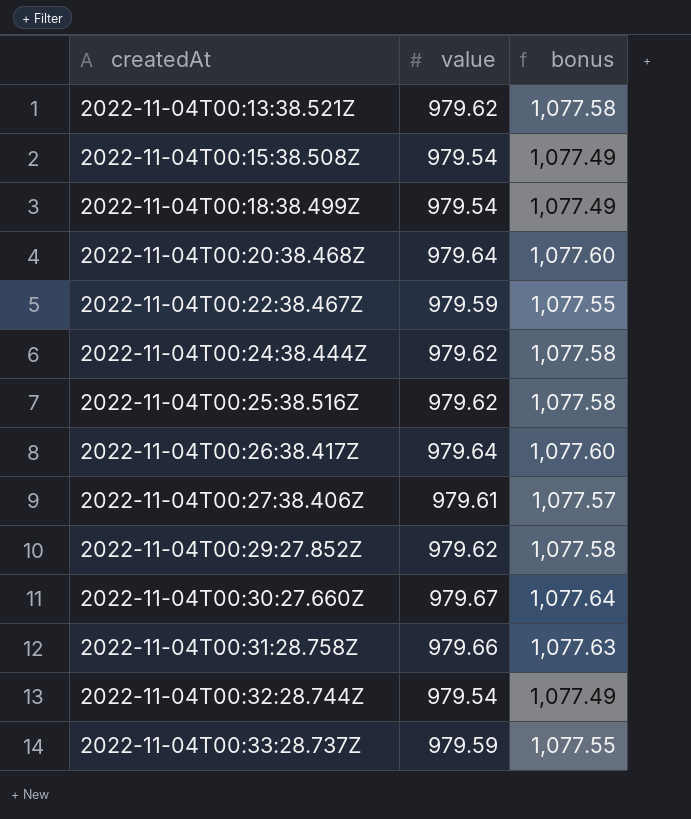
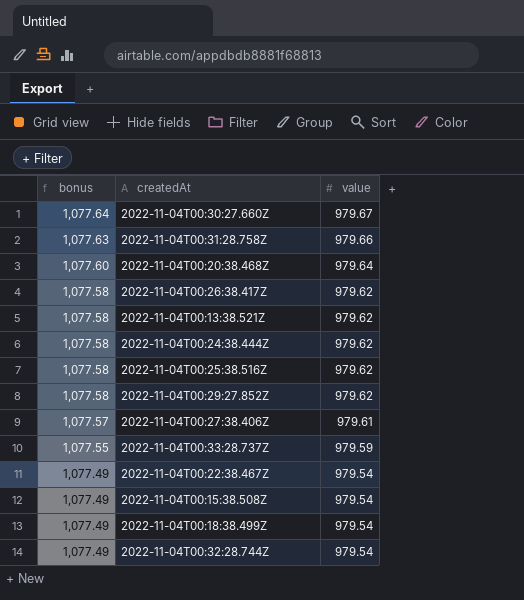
row order: createdAt ascending -> bonus descending
column bonus | position: 3 -> 1
2022-11-04T00:26:38.417Z | bonus: 1,077.60 -> 1,077.58
2022-11-04T00:26:38.417Z | value: 979.64 -> 979.62
2022-11-04T00:22:38.467Z | bonus: 1,077.55 -> 1,077.49
2022-11-04T00:22:38.467Z | value: 979.59 -> 979.54

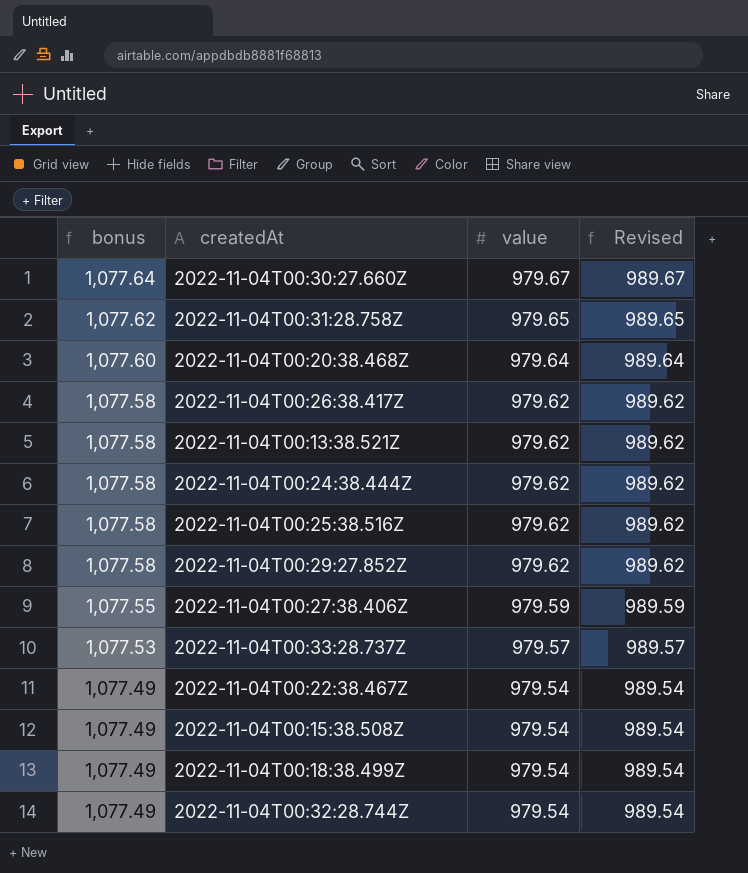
column Revised | formula: none -> [value] + 10
2022-11-04T00:31:28.758Z | bonus: 1,077.63 -> 1,077.62
2022-11-04T00:31:28.758Z | value: 979.66 -> 979.65
2022-11-04T00:27:38.406Z | bonus: 1,077.57 -> 1,077.55
2022-11-04T00:27:38.406Z | value: 979.61 -> 979.59
2022-11-04T00:33:28.737Z | bonus: 1,077.55 -> 1,077.53
2022-11-04T00:33:28.737Z | value: 979.59 -> 979.57

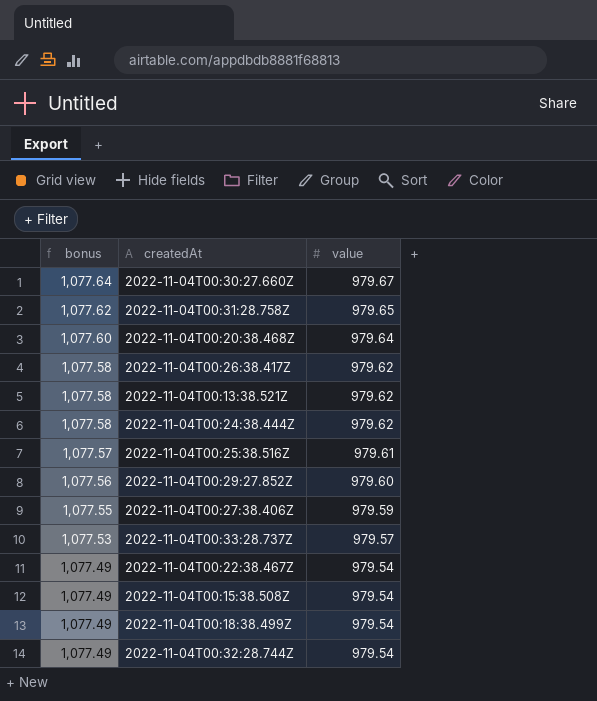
column Revised | formula: [value] + 10 -> none
2022-11-04T00:25:38.516Z | bonus: 1,077.58 -> 1,077.57
2022-11-04T00:25:38.516Z | value: 979.62 -> 979.61
2022-11-04T00:29:27.852Z | bonus: 1,077.58 -> 1,077.56
2022-11-04T00:29:27.852Z | value: 979.62 -> 979.60

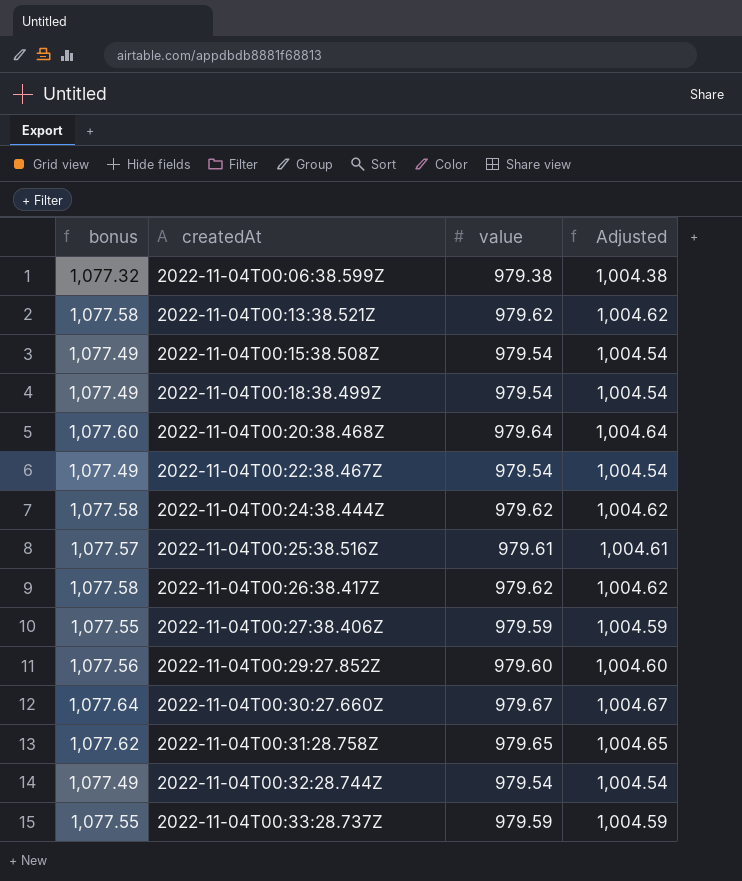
row order: bonus descending -> createdAt ascending
column Adjusted | formula: none -> [value] + 25
row 2022-11-04T00:06:38.599Z: none -> 1,077.32 | 979.38 | 1,004.38
2022-11-04T00:33:28.737Z | bonus: 1,077.53 -> 1,077.55
2022-11-04T00:33:28.737Z | value: 979.57 -> 979.59

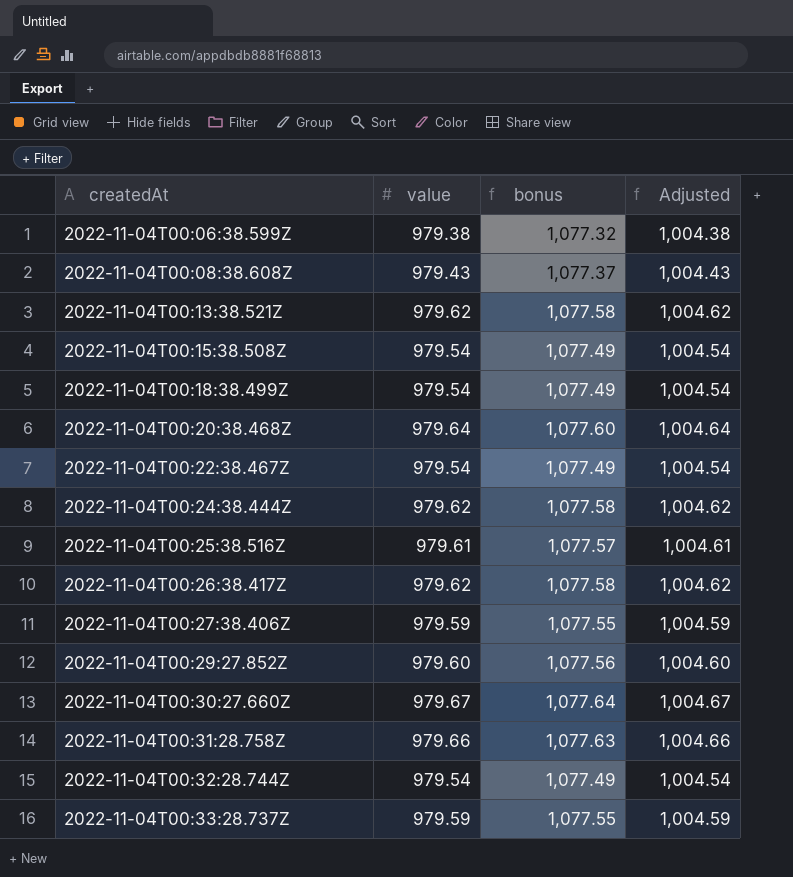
column bonus | position: 1 -> 3
row 2022-11-04T00:08:38.608Z: none -> 979.43 | 1,077.37 | 1,004.43
2022-11-04T00:31:28.758Z | value: 979.65 -> 979.66
2022-11-04T00:31:28.758Z | bonus: 1,077.62 -> 1,077.63
2022-11-04T00:31:28.758Z | Adjusted: 1,004.65 -> 1,004.66

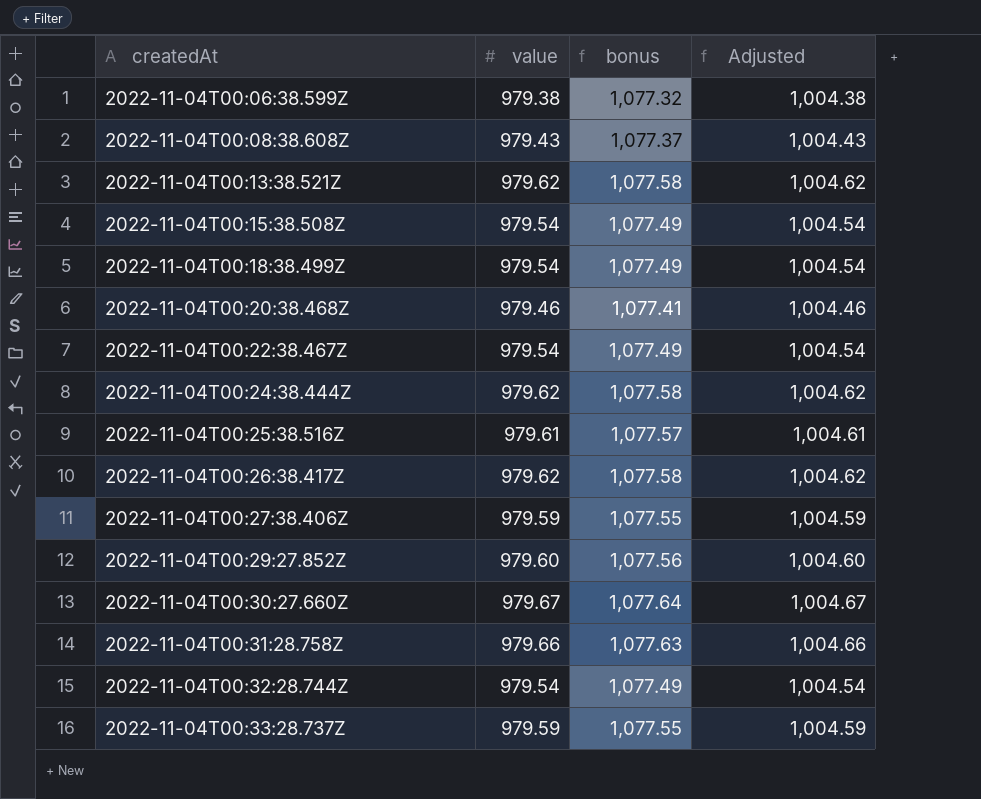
2022-11-04T00:20:38.468Z | value: 979.64 -> 979.46
2022-11-04T00:20:38.468Z | bonus: 1,077.60 -> 1,077.41
2022-11-04T00:20:38.468Z | Adjusted: 1,004.64 -> 1,004.46

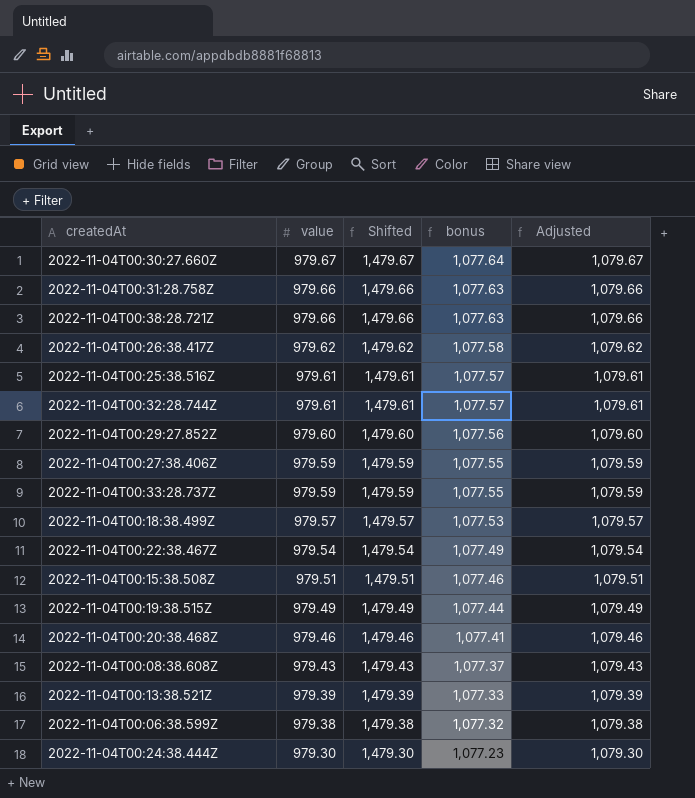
row order: createdAt ascending -> value descending
column Shifted | formula: none -> [value] + 500
column Adjusted | formula: [value] + 25 -> [value] + 100
row 2022-11-04T00:38:28.721Z: none -> 979.66 | 1,479.66 | 1,077.63 | 1,079.66
2022-11-04T00:32:28.744Z | value: 979.54 -> 979.61
2022-11-04T00:32:28.744Z | bonus: 1,077.49 -> 1,077.57
2022-11-04T00:18:38.499Z | value: 979.54 -> 979.57
2022-11-04T00:18:38.499Z | bonus: 1,077.49 -> 1,077.53
2022-11-04T00:15:38.508Z | value: 979.54 -> 979.51
2022-11-04T00:15:38.508Z | bonus: 1,077.49 -> 1,077.46
row 2022-11-04T00:19:38.515Z: none -> 979.49 | 1,479.49 | 1,077.44 | 1,079.49
2022-11-04T00:13:38.521Z | value: 979.62 -> 979.39
2022-11-04T00:13:38.521Z | bonus: 1,077.58 -> 1,077.33
2022-11-04T00:24:38.444Z | value: 979.62 -> 979.30
2022-11-04T00:24:38.444Z | bonus: 1,077.58 -> 1,077.23

